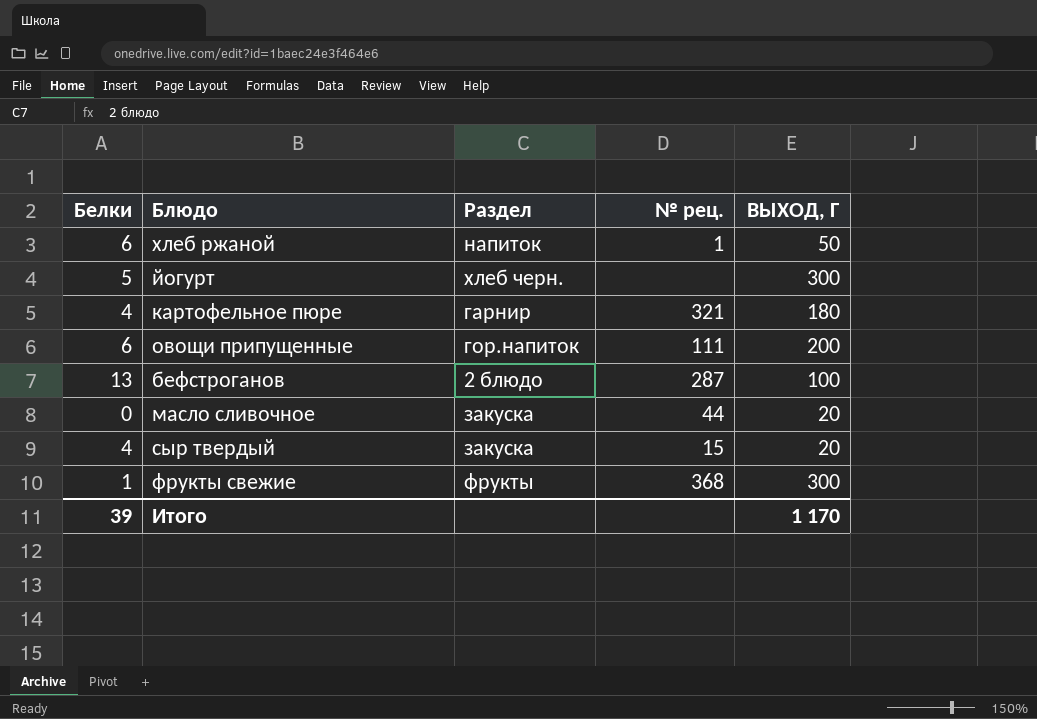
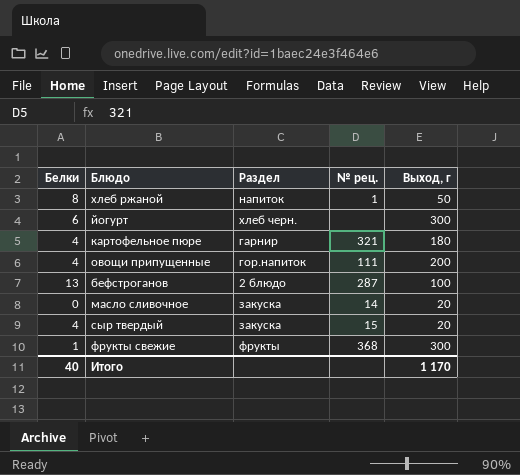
column name: ВЫХОД, Г -> Выход, г
хлеб ржаной | Белки: 6 -> 8
йогурт | Белки: 5 -> 6
овощи припущенные | Белки: 6 -> 4
масло сливочное | № рец.: 44 -> 14
Итого | Белки: 39 -> 40

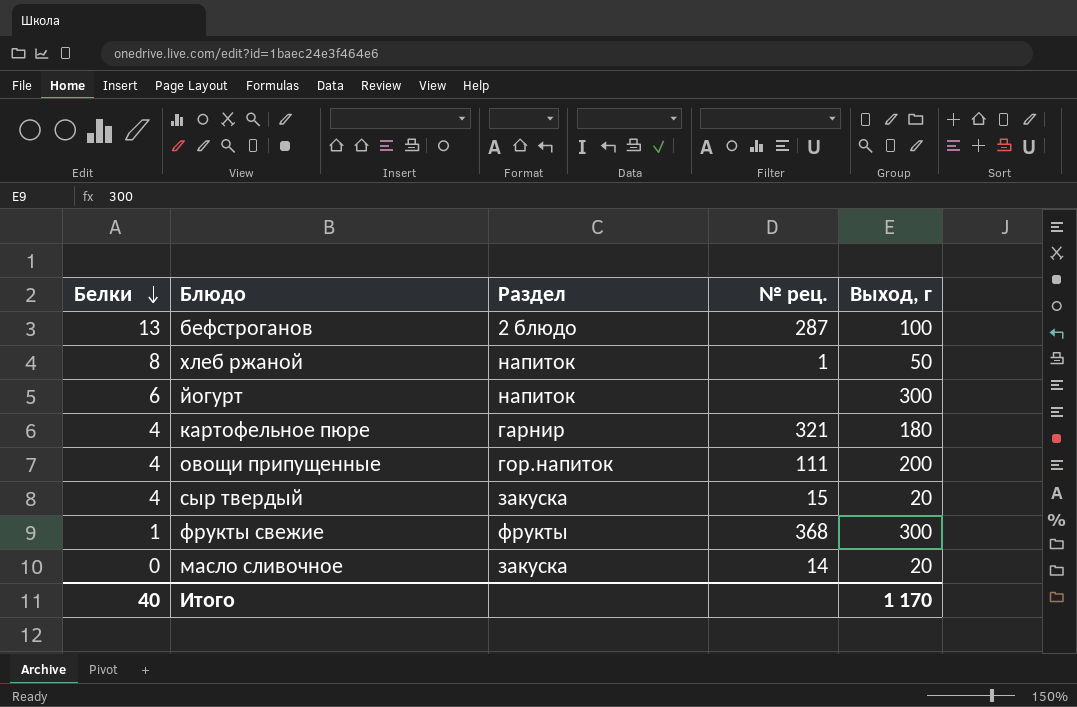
row order: none -> Белки descending
йогурт | Раздел: хлеб черн. -> напиток

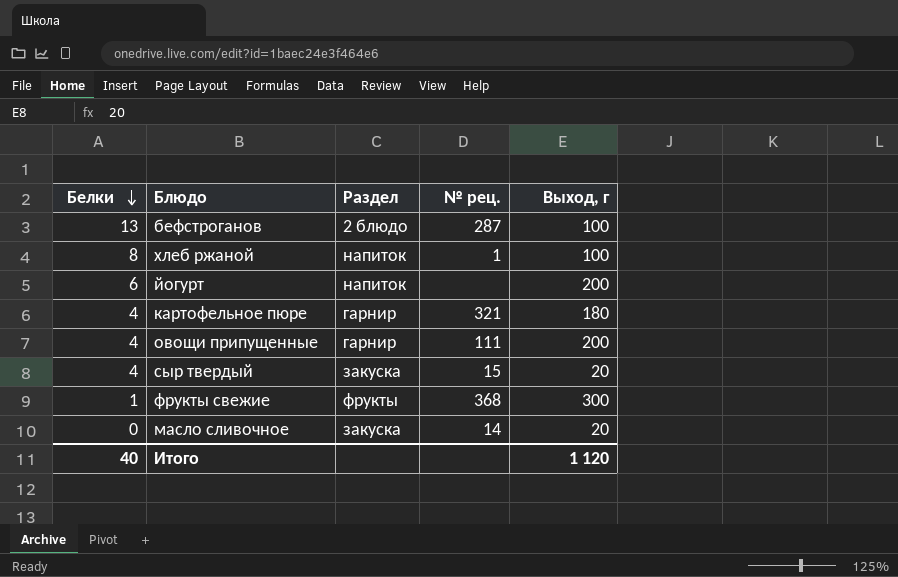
хлеб ржаной | Выход, г: 50 -> 100
йогурт | Выход, г: 300 -> 200
овощи припущенные | Раздел: гор.напиток -> гарнир
Итого | Выход, г: 1 170 -> 1 120

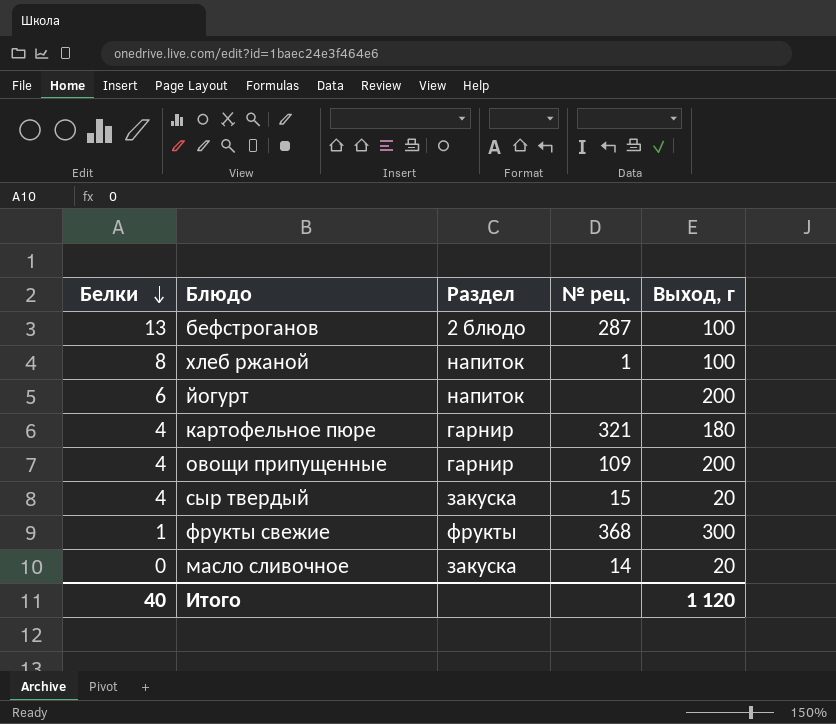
овощи припущенные | № рец.: 111 -> 109

